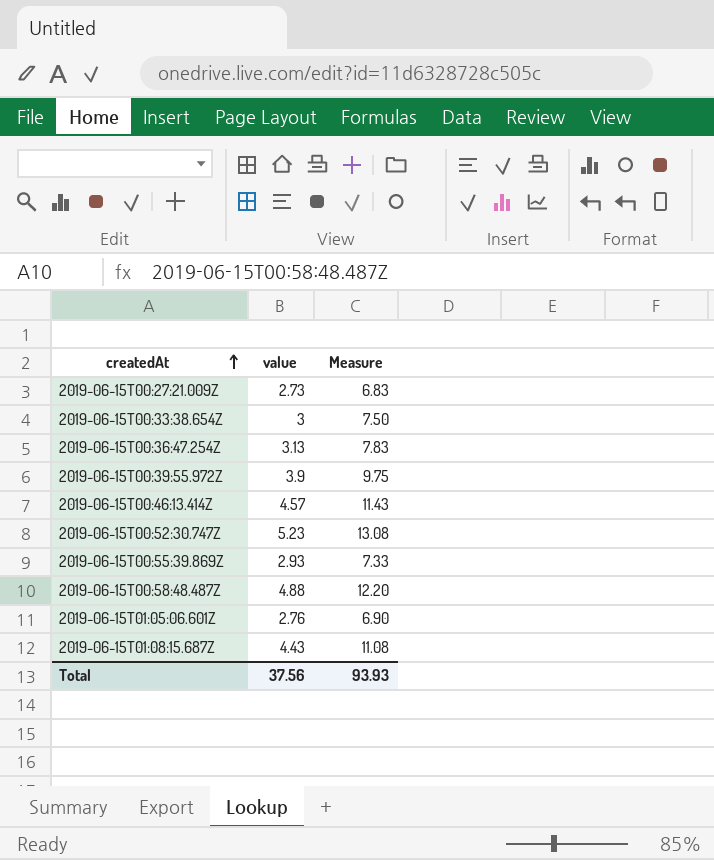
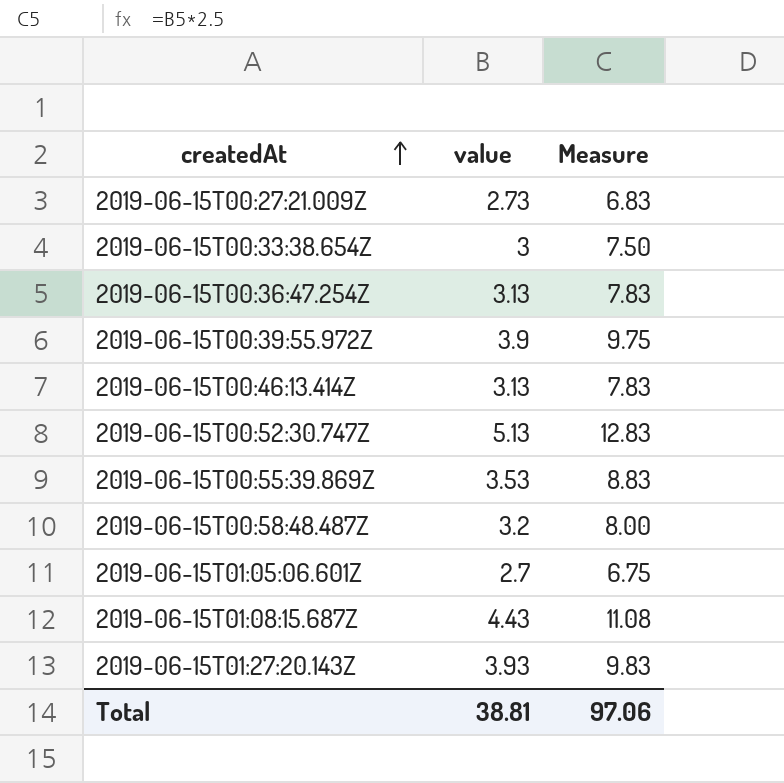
2019-06-15T00:46:13.414Z | value: 4.57 -> 3.13
2019-06-15T00:46:13.414Z | Measure: 11.43 -> 7.83
2019-06-15T00:52:30.747Z | value: 5.23 -> 5.13
2019-06-15T00:52:30.747Z | Measure: 13.08 -> 12.83
2019-06-15T00:55:39.869Z | value: 2.93 -> 3.53
2019-06-15T00:55:39.869Z | Measure: 7.33 -> 8.83
2019-06-15T00:58:48.487Z | value: 4.88 -> 3.2
2019-06-15T00:58:48.487Z | Measure: 12.20 -> 8.00
2019-06-15T01:05:06.601Z | value: 2.76 -> 2.7
2019-06-15T01:05:06.601Z | Measure: 6.90 -> 6.75
row 2019-06-15T01:27:20.143Z: none -> 3.93 | 9.83
Total | value: 37.56 -> 38.81
Total | Measure: 93.93 -> 97.06

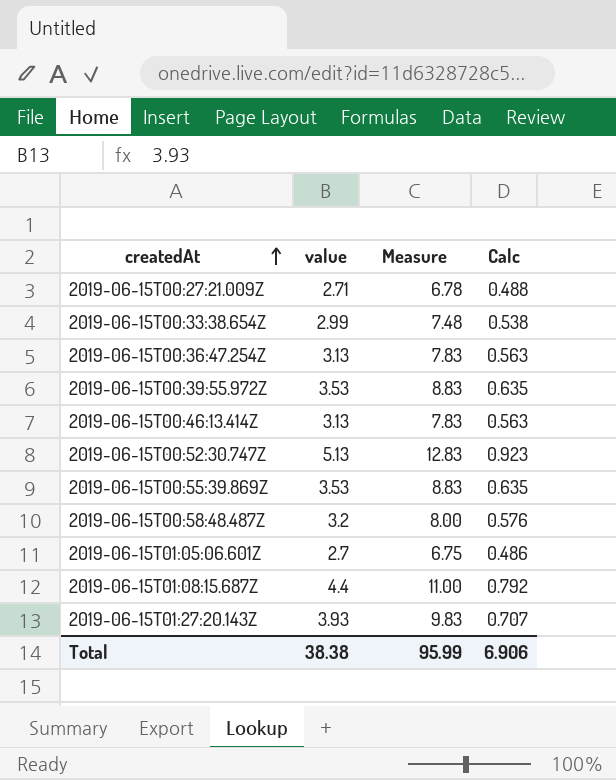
column Calc | formula: none -> [value] * 0.18
2019-06-15T00:27:21.009Z | value: 2.73 -> 2.71
2019-06-15T00:27:21.009Z | Measure: 6.83 -> 6.78
2019-06-15T00:33:38.654Z | value: 3 -> 2.99
2019-06-15T00:33:38.654Z | Measure: 7.50 -> 7.48
2019-06-15T00:39:55.972Z | value: 3.9 -> 3.53
2019-06-15T00:39:55.972Z | Measure: 9.75 -> 8.83
2019-06-15T01:08:15.687Z | value: 4.43 -> 4.4
2019-06-15T01:08:15.687Z | Measure: 11.08 -> 11.00
Total | value: 38.81 -> 38.38
Total | Measure: 97.06 -> 95.99

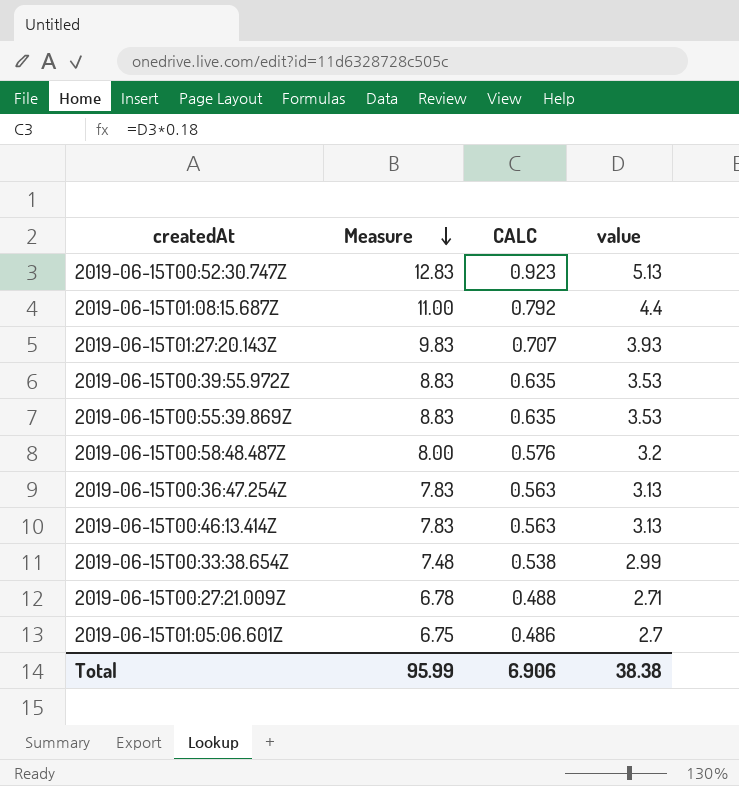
row order: createdAt ascending -> Measure descending
column name: Calc -> CALC
column value | position: 2 -> 4

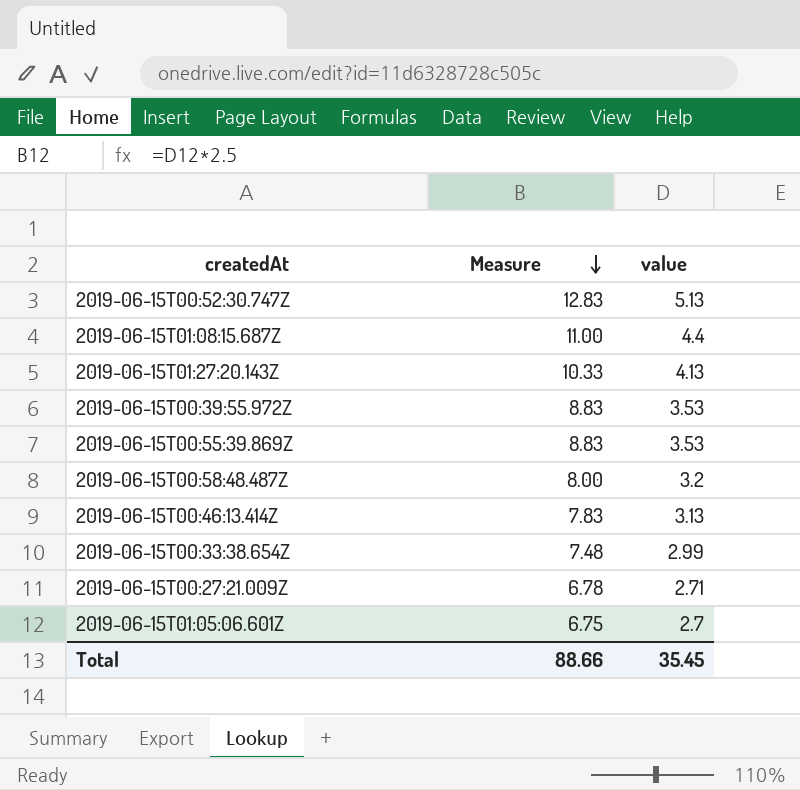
column CALC | formula: [value] * 0.18 -> none
row 2019-06-15T00:36:47.254Z: 7.83 | 0.563 | 3.13 -> none
2019-06-15T01:27:20.143Z | Measure: 9.83 -> 10.33
2019-06-15T01:27:20.143Z | value: 3.93 -> 4.13
Total | Measure: 95.99 -> 88.66
Total | value: 38.38 -> 35.45

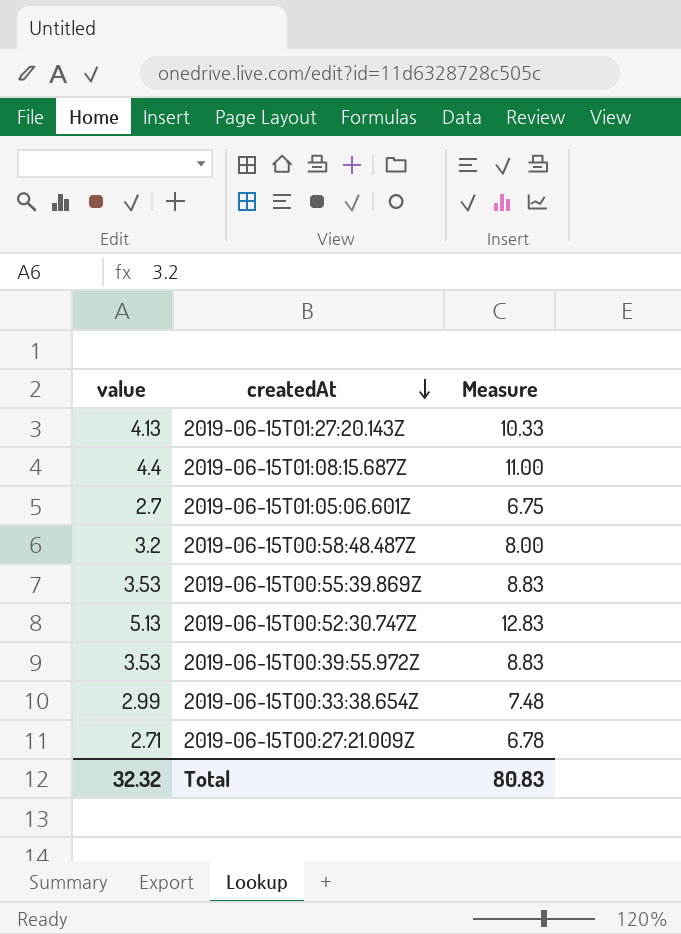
row order: Measure descending -> createdAt descending
column value | position: 3 -> 1
row 2019-06-15T00:46:13.414Z: 7.83 | 3.13 -> none
Total | value: 35.45 -> 32.32
Total | Measure: 88.66 -> 80.83

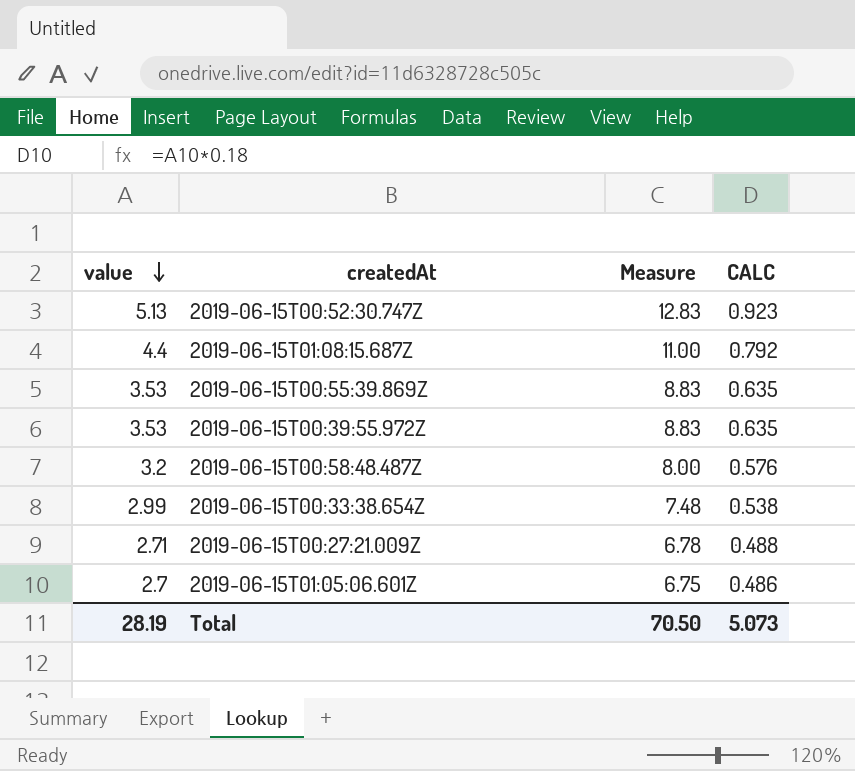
row order: createdAt descending -> value descending
column CALC | formula: none -> [value] * 0.18
row 2019-06-15T01:27:20.143Z: 4.13 | 10.33 -> none
Total | value: 32.32 -> 28.19
Total | Measure: 80.83 -> 70.50

